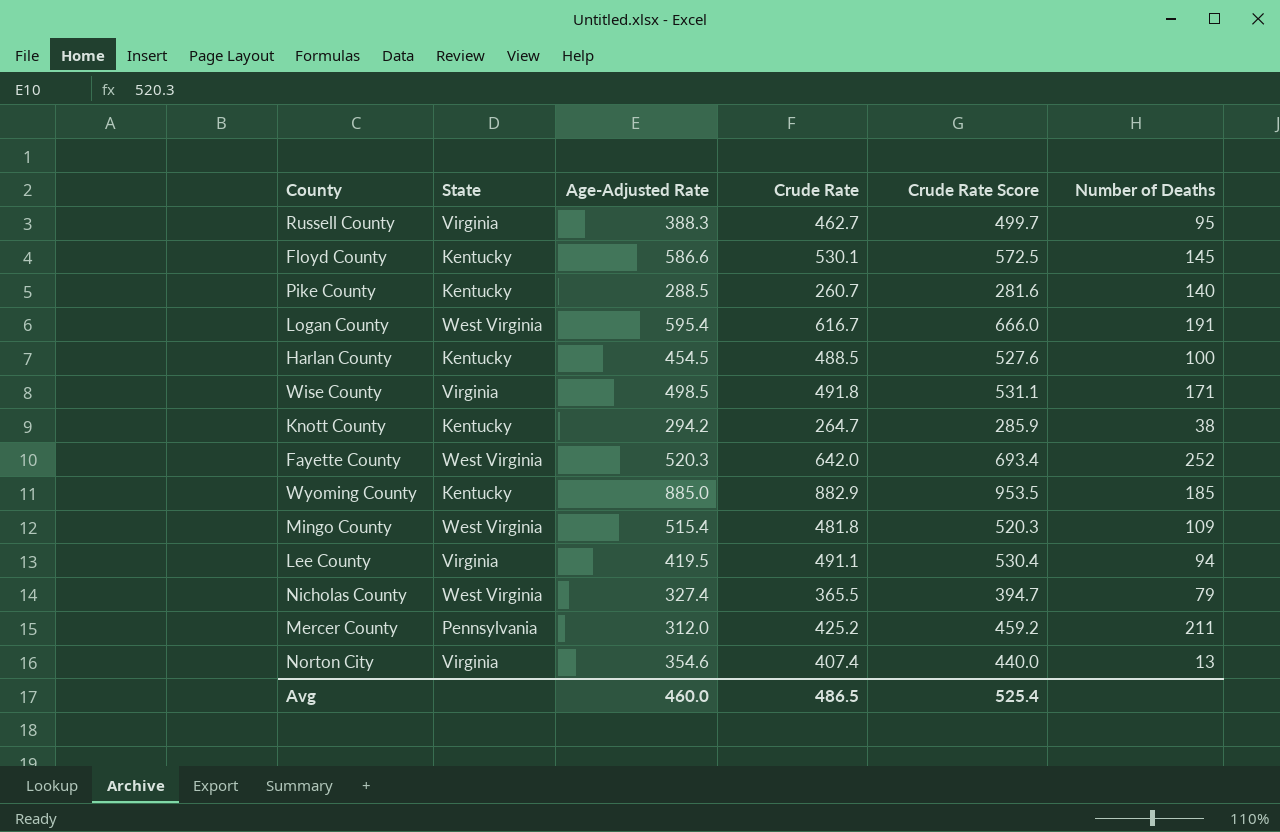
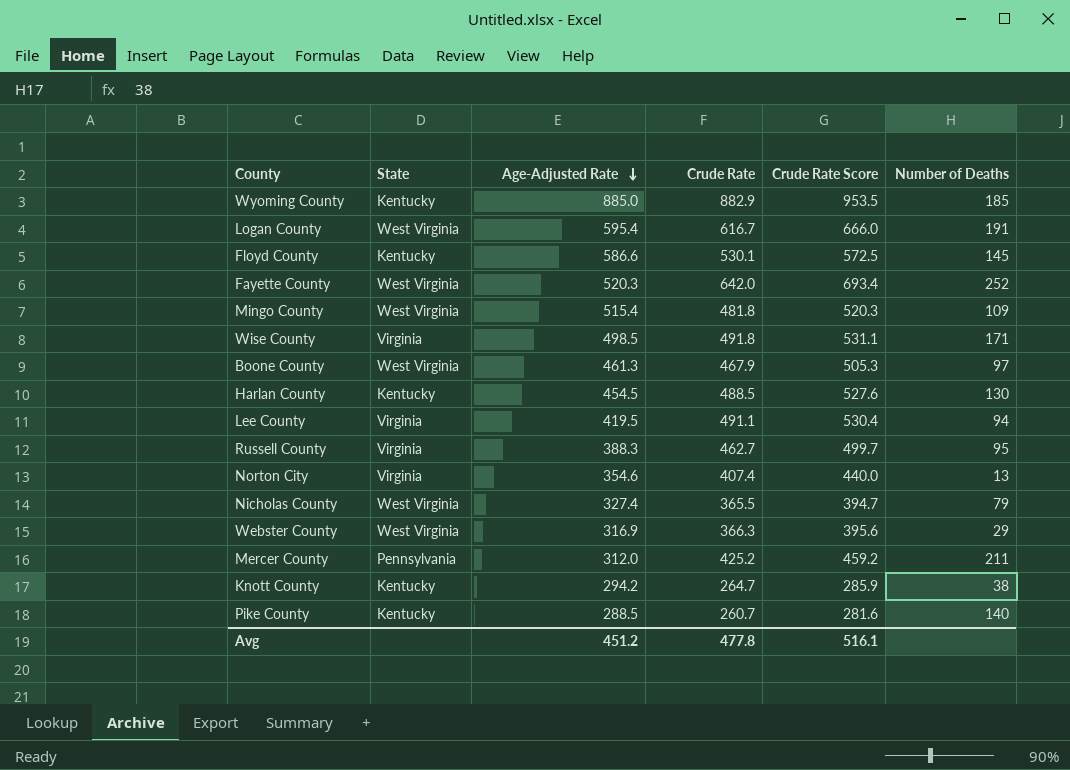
row order: none -> Age-Adjusted Rate descending
row Boone County: none -> West Virginia | 461.3 | 467.9 | 505.3 | 97
Harlan County | Number of Deaths: 100 -> 130
row Webster County: none -> West Virginia | 316.9 | 366.3 | 395.6 | 29
Avg | Age-Adjusted Rate: 460.0 -> 451.2
Avg | Crude Rate: 486.5 -> 477.8
Avg | Crude Rate Score: 525.4 -> 516.1

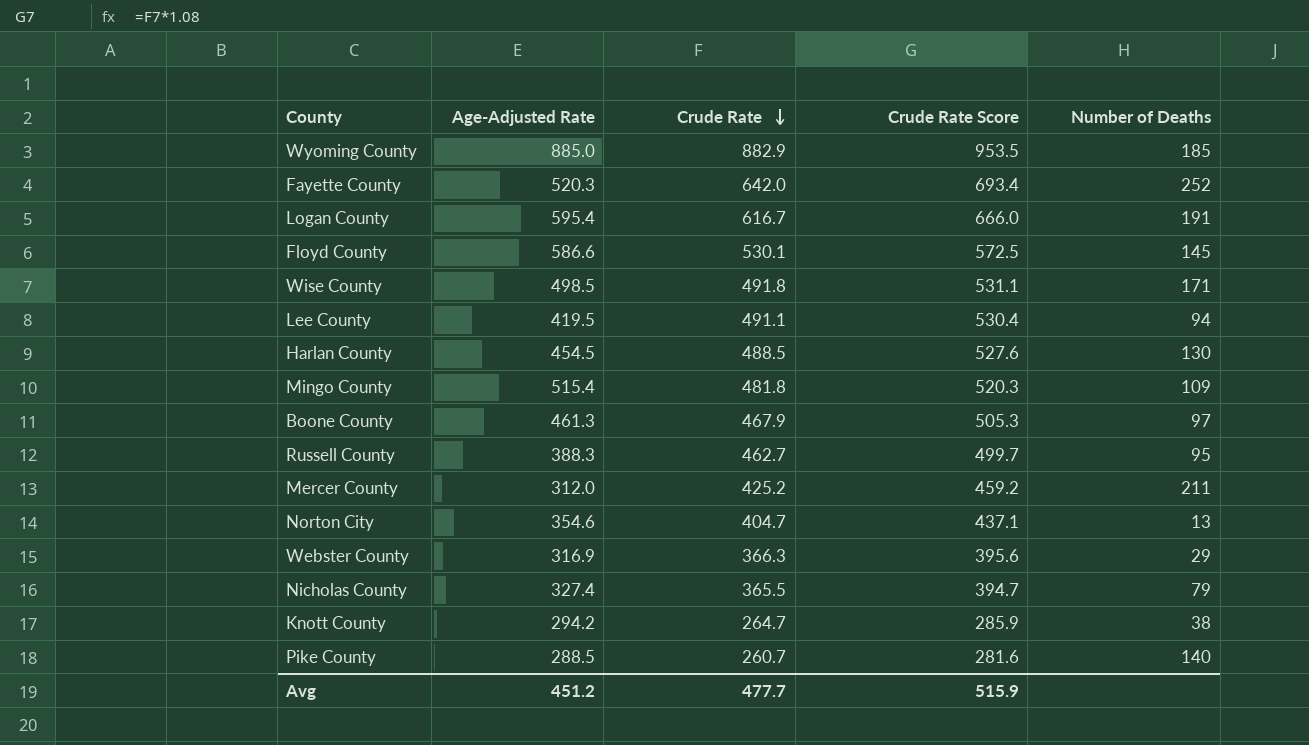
row order: Age-Adjusted Rate descending -> Crude Rate descending
column State | position: 2 -> none
Norton City | Crude Rate: 407.4 -> 404.7
Norton City | Crude Rate Score: 440.0 -> 437.1
Avg | Crude Rate: 477.8 -> 477.7
Avg | Crude Rate Score: 516.1 -> 515.9

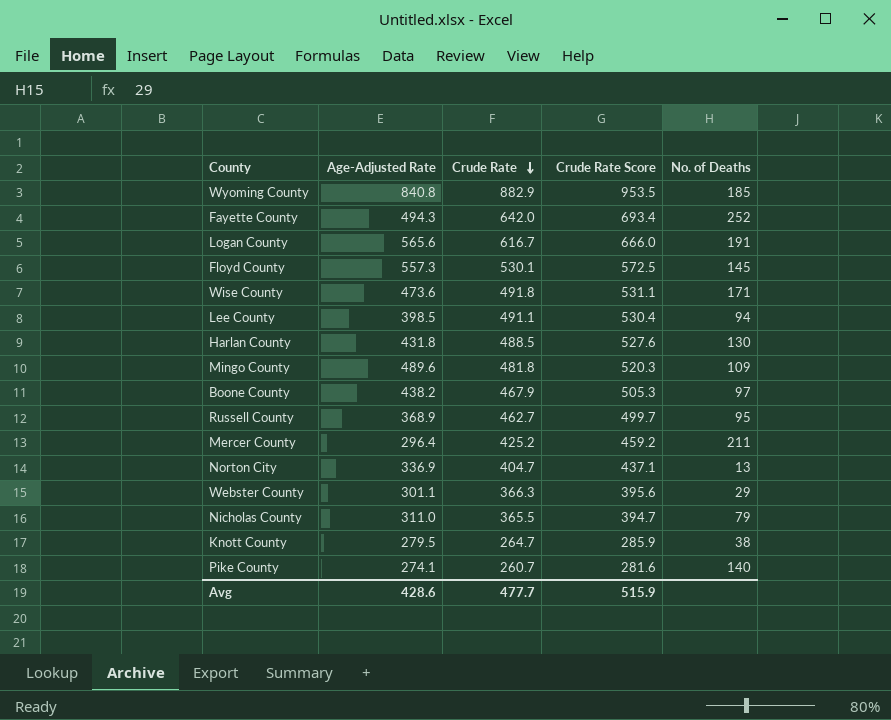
column name: Number of Deaths -> No. of Deaths
Wyoming County | Age-Adjusted Rate: 885.0 -> 840.8
Fayette County | Age-Adjusted Rate: 520.3 -> 494.3
Logan County | Age-Adjusted Rate: 595.4 -> 565.6
Floyd County | Age-Adjusted Rate: 586.6 -> 557.3
Wise County | Age-Adjusted Rate: 498.5 -> 473.6
Lee County | Age-Adjusted Rate: 419.5 -> 398.5
Harlan County | Age-Adjusted Rate: 454.5 -> 431.8
Mingo County | Age-Adjusted Rate: 515.4 -> 489.6
Boone County | Age-Adjusted Rate: 461.3 -> 438.2
Russell County | Age-Adjusted Rate: 388.3 -> 368.9
Mercer County | Age-Adjusted Rate: 312.0 -> 296.4
Norton City | Age-Adjusted Rate: 354.6 -> 336.9
Webster County | Age-Adjusted Rate: 316.9 -> 301.1
Nicholas County | Age-Adjusted Rate: 327.4 -> 311.0
Knott County | Age-Adjusted Rate: 294.2 -> 279.5
Pike County | Age-Adjusted Rate: 288.5 -> 274.1
Avg | Age-Adjusted Rate: 451.2 -> 428.6

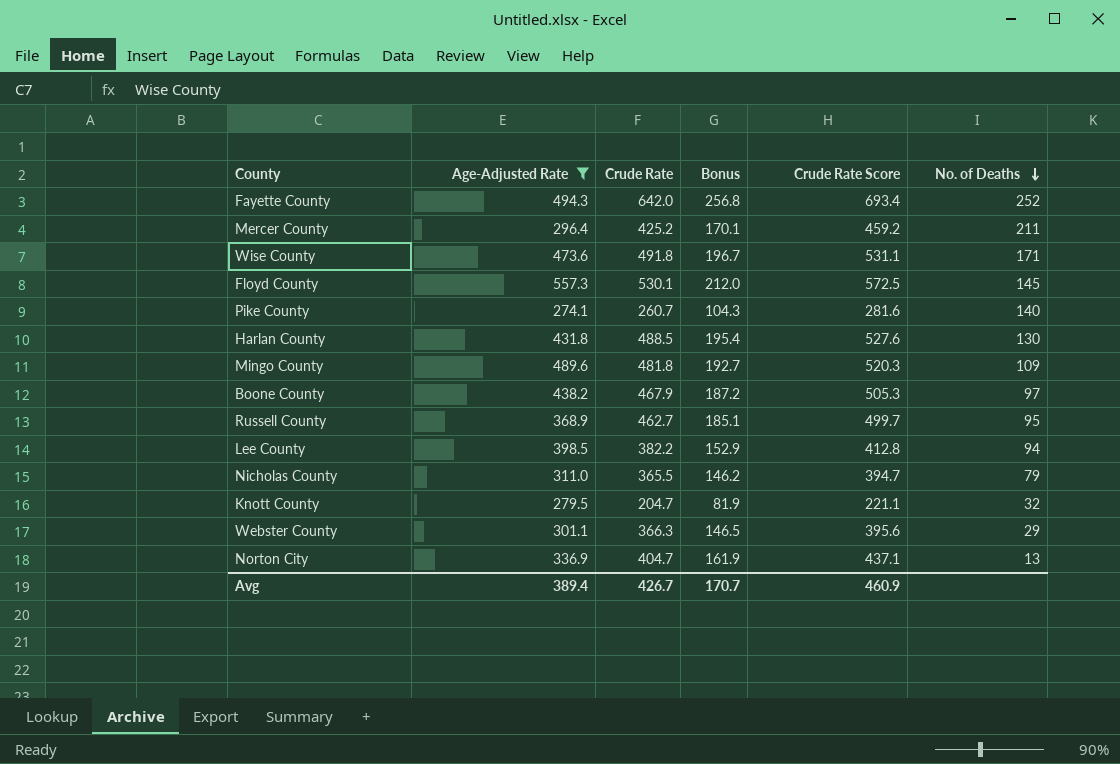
filter: none -> Age-Adjusted Rate <= 557.3
row order: Crude Rate descending -> No. of Deaths descending
column Bonus | formula: none -> [Crude Rate] * 0.4
Lee County | Crude Rate: 491.1 -> 382.2
Lee County | Crude Rate Score: 530.4 -> 412.8
Knott County | Crude Rate: 264.7 -> 204.7
Knott County | Crude Rate Score: 285.9 -> 221.1
Knott County | No. of Deaths: 38 -> 32
Avg | Age-Adjusted Rate: 428.6 -> 389.4
Avg | Crude Rate: 477.7 -> 426.7
Avg | Crude Rate Score: 515.9 -> 460.9

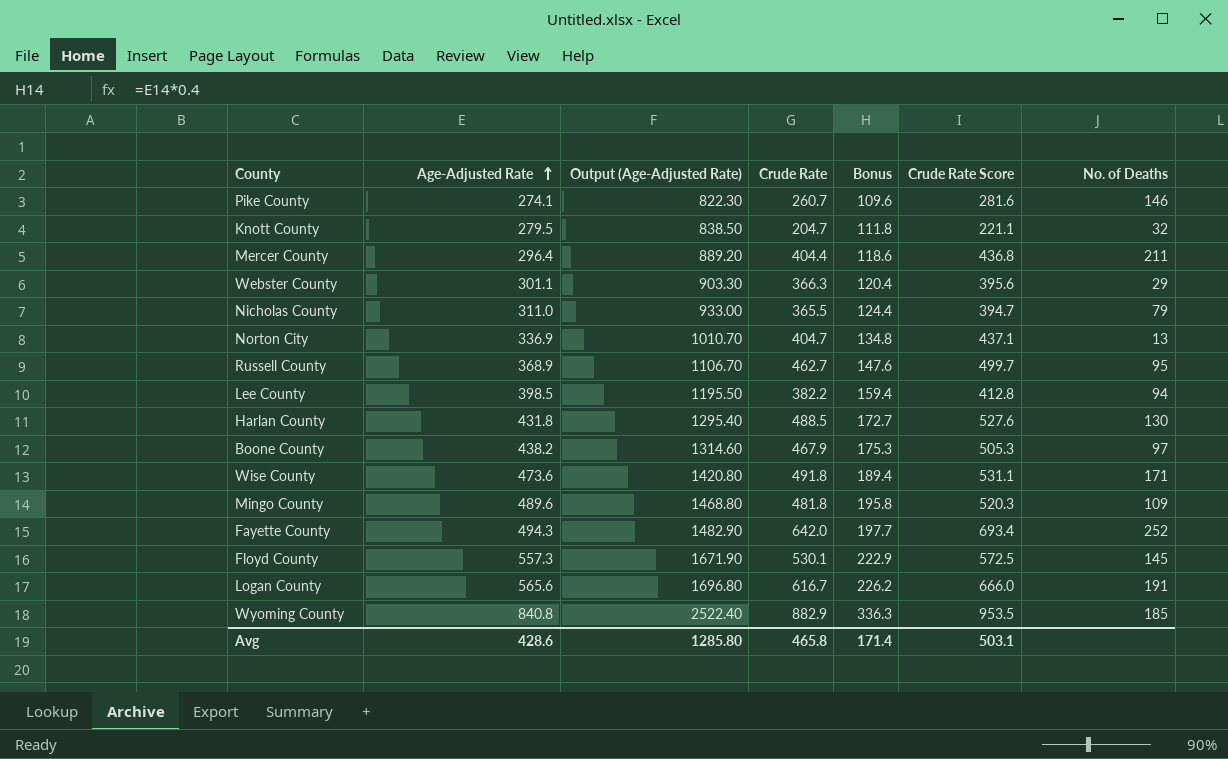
filter: Age-Adjusted Rate <= 557.3 -> none
row order: No. of Deaths descending -> Age-Adjusted Rate ascending
column Output (Age-Adjusted Rate) | formula: none -> [Age-Adjusted Rate] * 3
column Bonus | formula: [Crude Rate] * 0.4 -> [Age-Adjusted Rate] * 0.4
Pike County | No. of Deaths: 140 -> 146
Mercer County | Crude Rate: 425.2 -> 404.4
Mercer County | Crude Rate Score: 459.2 -> 436.8
Avg | Age-Adjusted Rate: 389.4 -> 428.6
Avg | Crude Rate: 426.7 -> 465.8
Avg | Bonus: 170.7 -> 171.4
Avg | Crude Rate Score: 460.9 -> 503.1

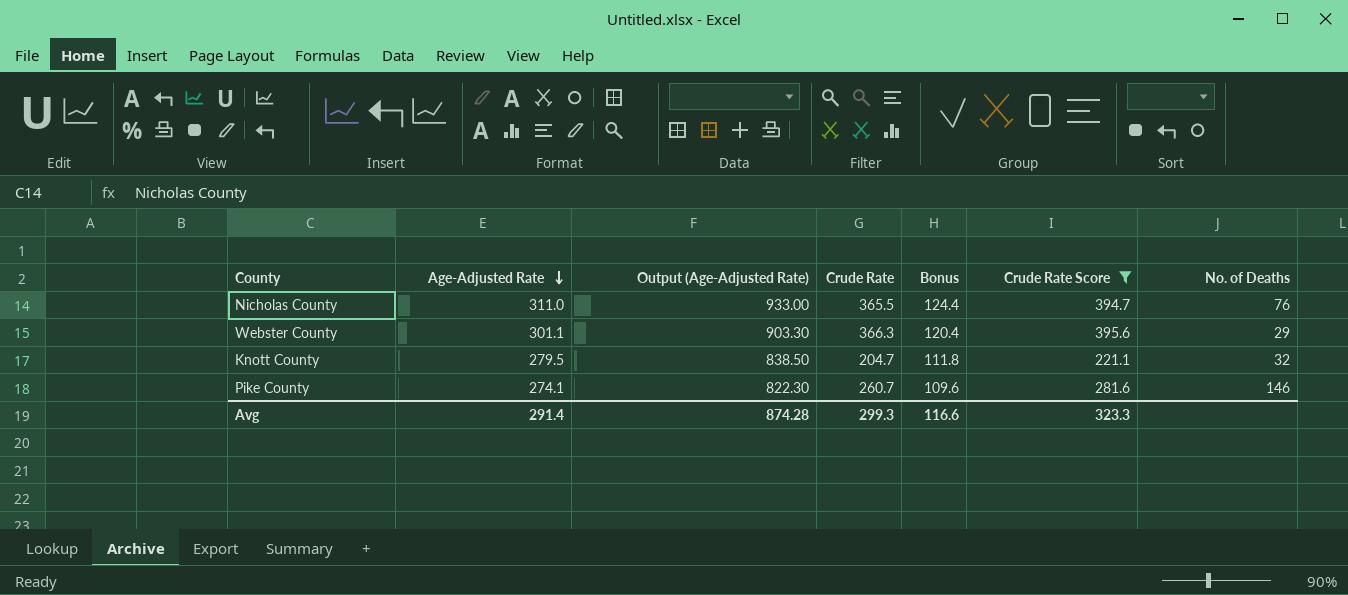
filter: none -> Crude Rate Score <= 395.6
row order: Age-Adjusted Rate ascending -> Age-Adjusted Rate descending
Nicholas County | No. of Deaths: 79 -> 76
Avg | Age-Adjusted Rate: 428.6 -> 291.4
Avg | Output (Age-Adjusted Rate): 1285.80 -> 874.28
Avg | Crude Rate: 465.8 -> 299.3
Avg | Bonus: 171.4 -> 116.6
Avg | Crude Rate Score: 503.1 -> 323.3

